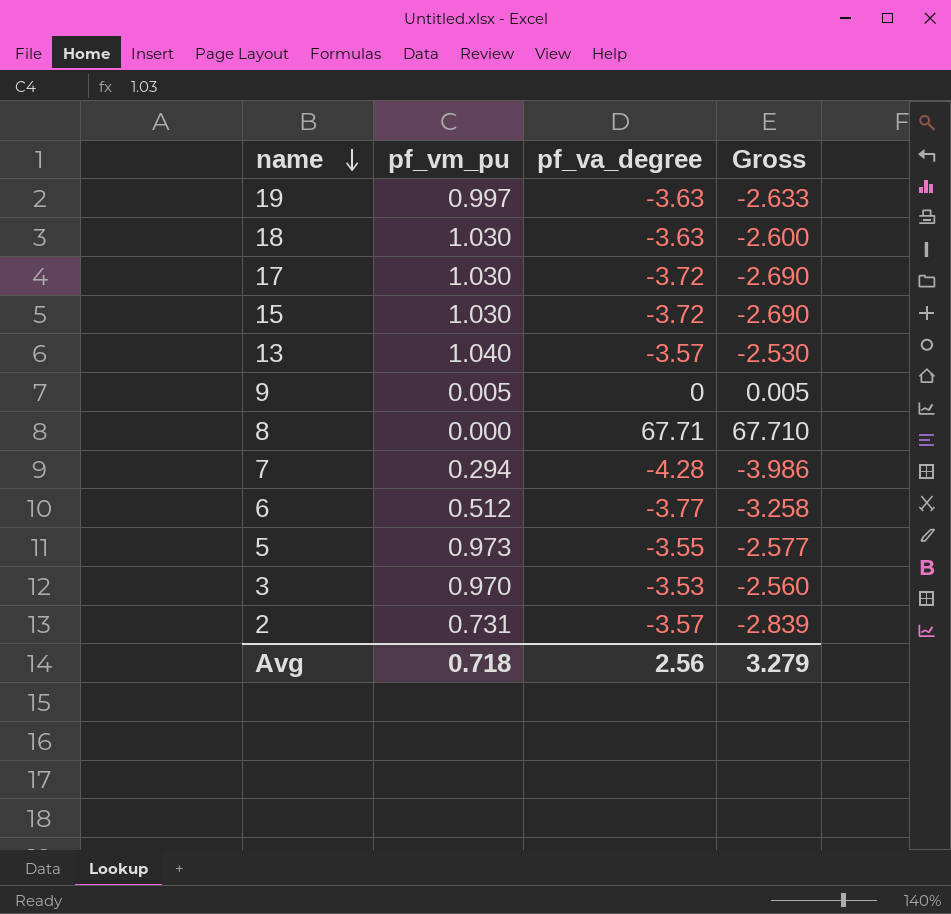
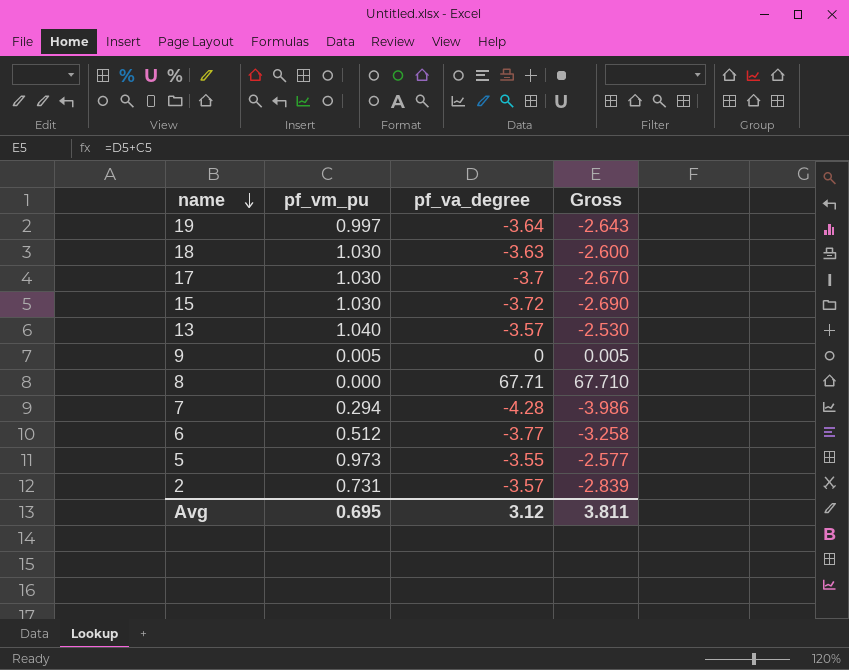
row 3: 0.970 | -3.53 | -2.560 -> none
19 | pf_va_degree: -3.63 -> -3.64
19 | Gross: -2.633 -> -2.643
17 | pf_va_degree: -3.72 -> -3.7
17 | Gross: -2.690 -> -2.670
Avg | pf_vm_pu: 0.718 -> 0.695
Avg | pf_va_degree: 2.56 -> 3.12
Avg | Gross: 3.279 -> 3.811

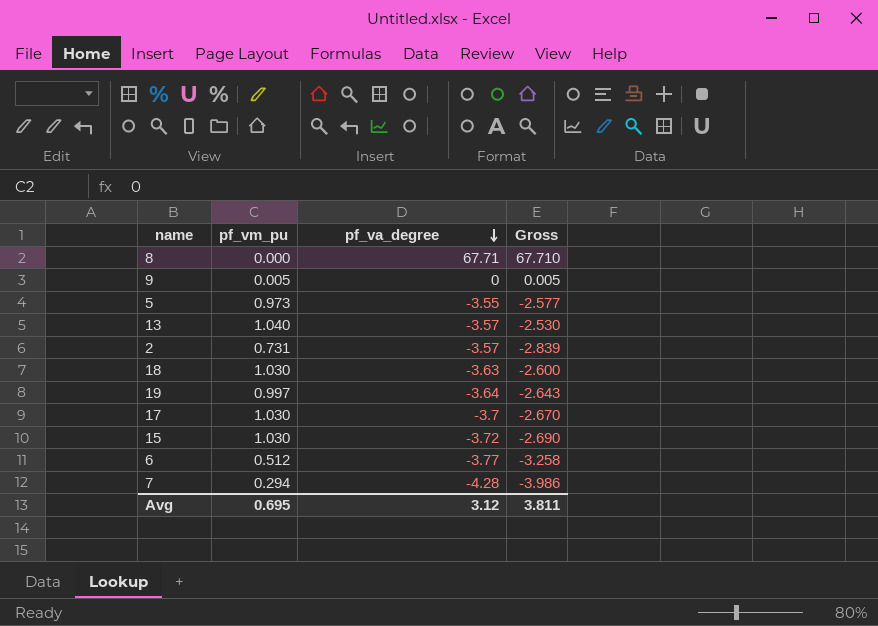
row order: name descending -> pf_va_degree descending

